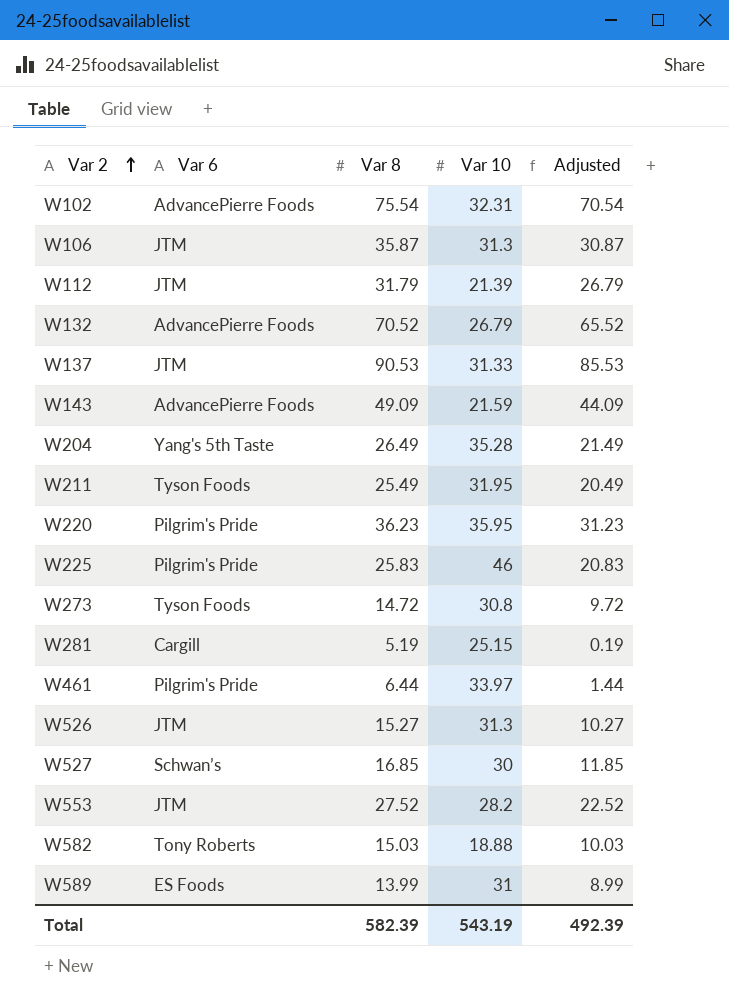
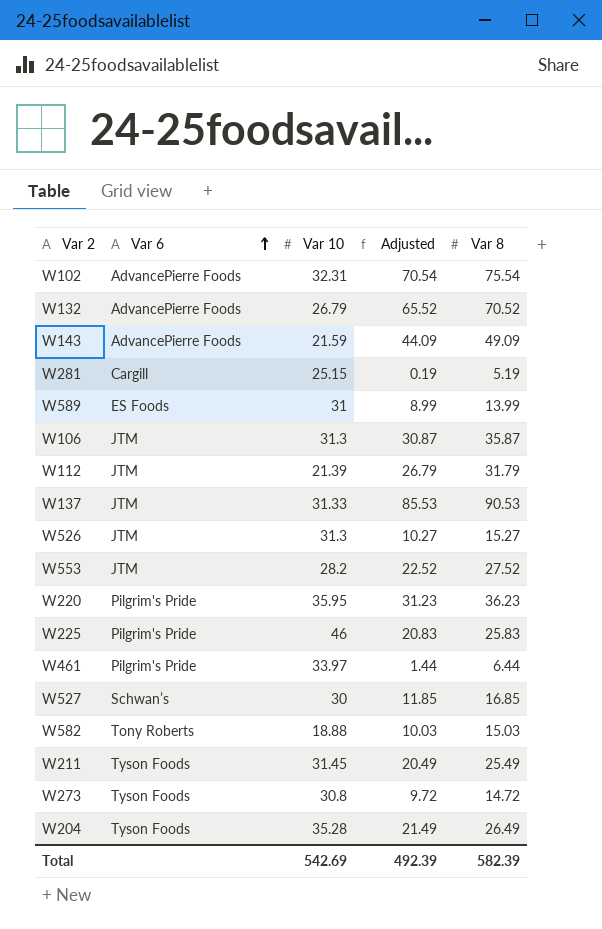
row order: Var 2 ascending -> Var 6 ascending
column Var 8 | position: 3 -> 5
W211 | Var 10: 31.95 -> 31.45
W204 | Var 6: Yang's 5th Taste -> Tyson Foods
Total | Var 10: 543.19 -> 542.69

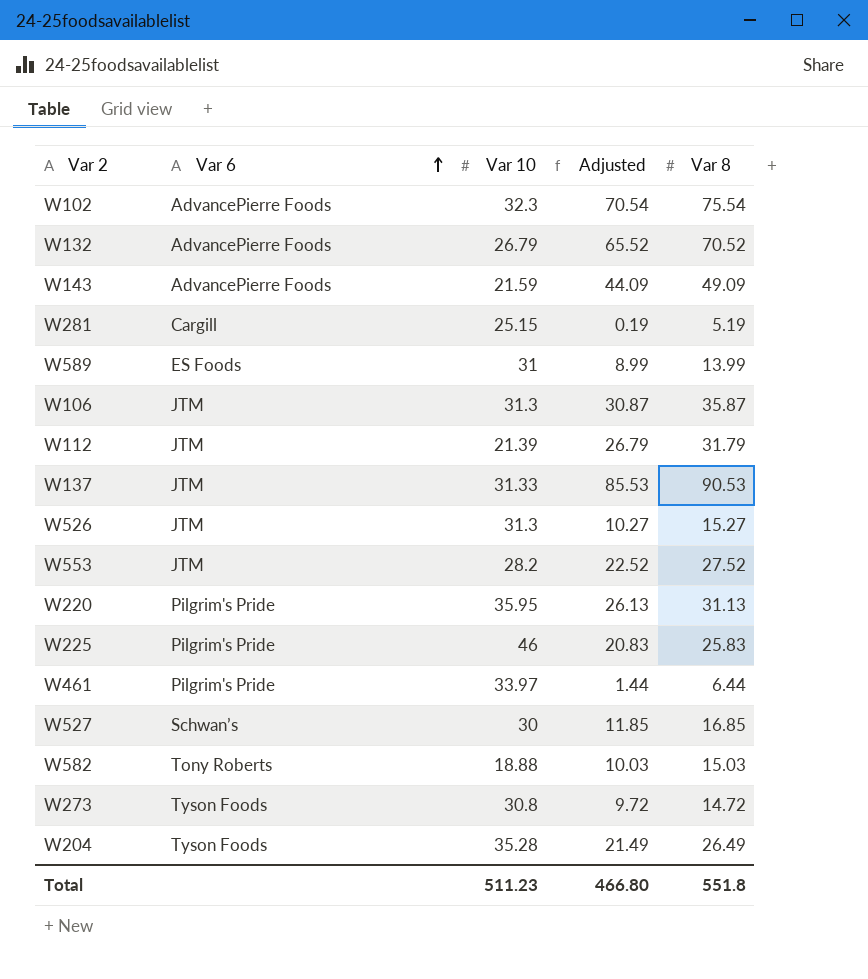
row W211: Tyson Foods | 31.45 | 20.49 | 25.49 -> none
W102 | Var 10: 32.31 -> 32.3
W220 | Adjusted: 31.23 -> 26.13
W220 | Var 8: 36.23 -> 31.13
Total | Var 10: 542.69 -> 511.23
Total | Adjusted: 492.39 -> 466.80
Total | Var 8: 582.39 -> 551.8

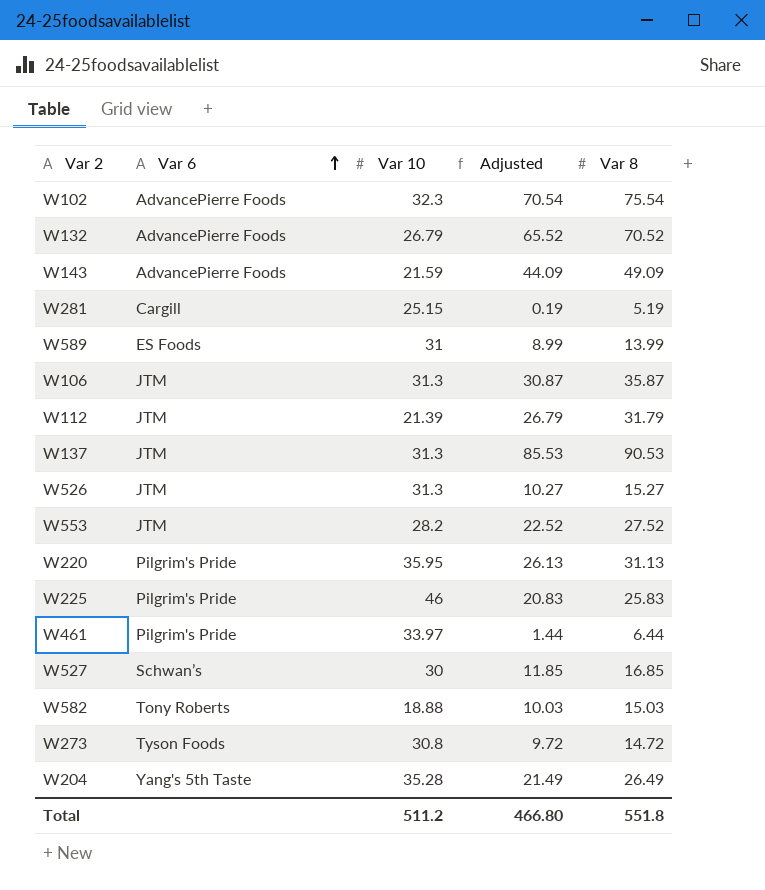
W137 | Var 10: 31.33 -> 31.3
W204 | Var 6: Tyson Foods -> Yang's 5th Taste
Total | Var 10: 511.23 -> 511.2

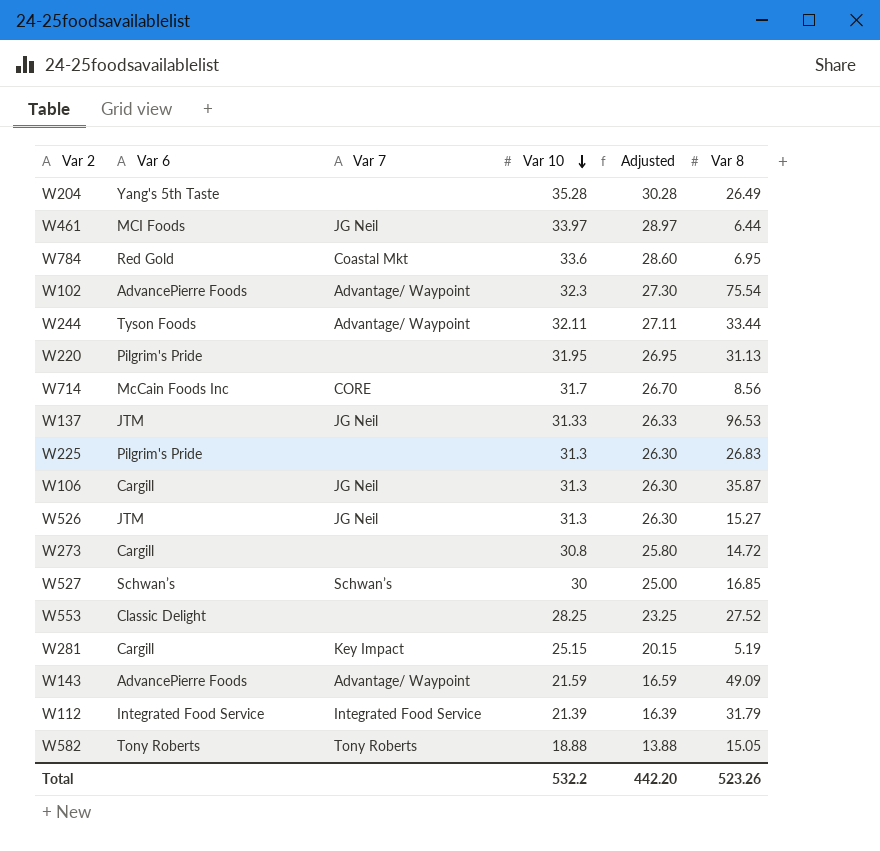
row order: Var 6 ascending -> Var 10 descending
column Var 7 | position: none -> 3
column Adjusted | formula: [Var 8] - 5 -> [Var 10] - 5
row W132: AdvancePierre Foods | 26.79 | 65.52 | 70.52 -> none
row W589: ES Foods | 31 | 8.99 | 13.99 -> none
W461 | Var 6: Pilgrim's Pride -> MCI Foods
row W784: none -> Red Gold | Coastal Mkt | 33.6 | 28.60 | 6.95
row W244: none -> Tyson Foods | Advantage/ Waypoint | 32.11 | 27.11 | 33.44
W220 | Var 10: 35.95 -> 31.95
row W714: none -> McCain Foods Inc | CORE | 31.7 | 26.70 | 8.56
W137 | Var 10: 31.3 -> 31.33
W137 | Var 8: 90.53 -> 96.53
W225 | Var 10: 46 -> 31.3
W225 | Var 8: 25.83 -> 26.83
W106 | Var 6: JTM -> Cargill
W273 | Var 6: Tyson Foods -> Cargill
W553 | Var 6: JTM -> Classic Delight
W553 | Var 10: 28.2 -> 28.25
W112 | Var 6: JTM -> Integrated Food Service
W582 | Var 8: 15.03 -> 15.05
Total | Var 10: 511.2 -> 532.2
Total | Adjusted: 466.80 -> 442.20
Total | Var 8: 551.8 -> 523.26

